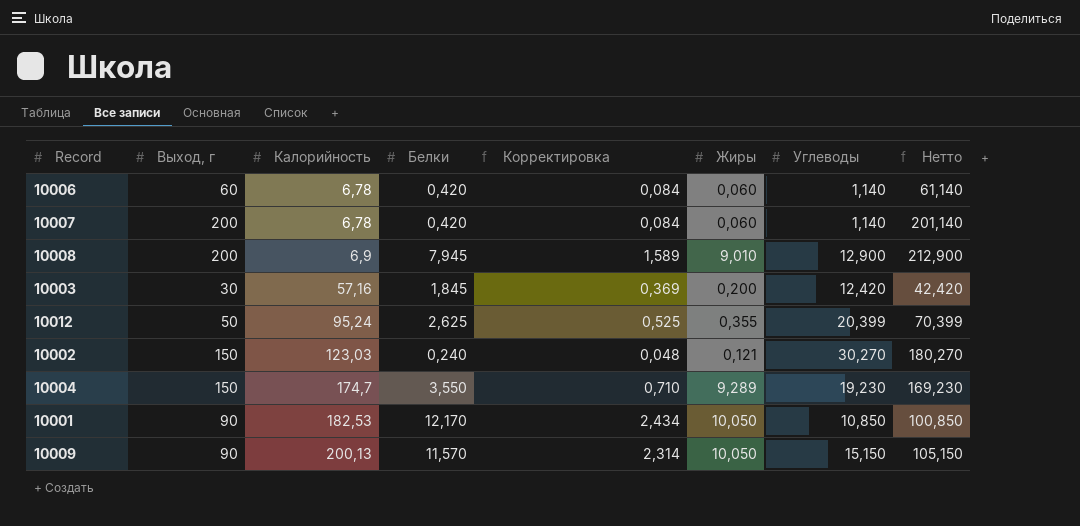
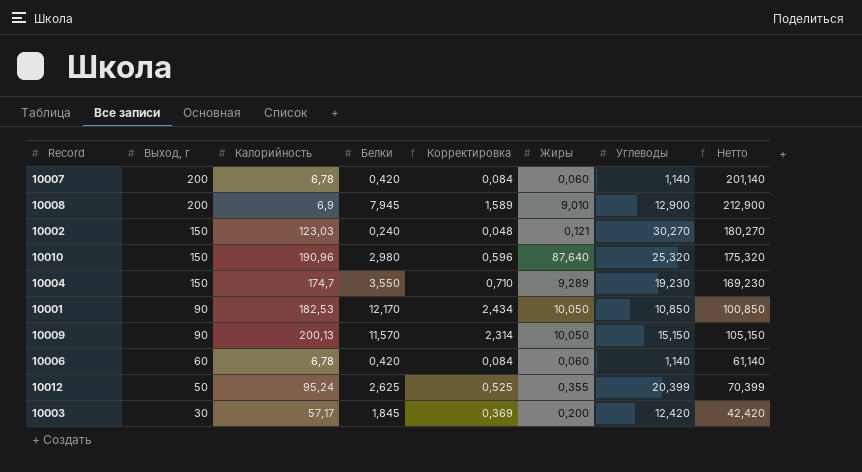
row order: Калорийность ascending -> Выход, г descending
row 10010: none -> 150 | 190,96 | 2,980 | 0,596 | 87,640 | 25,320 | 175,320
10003 | Калорийность: 57,16 -> 57,17

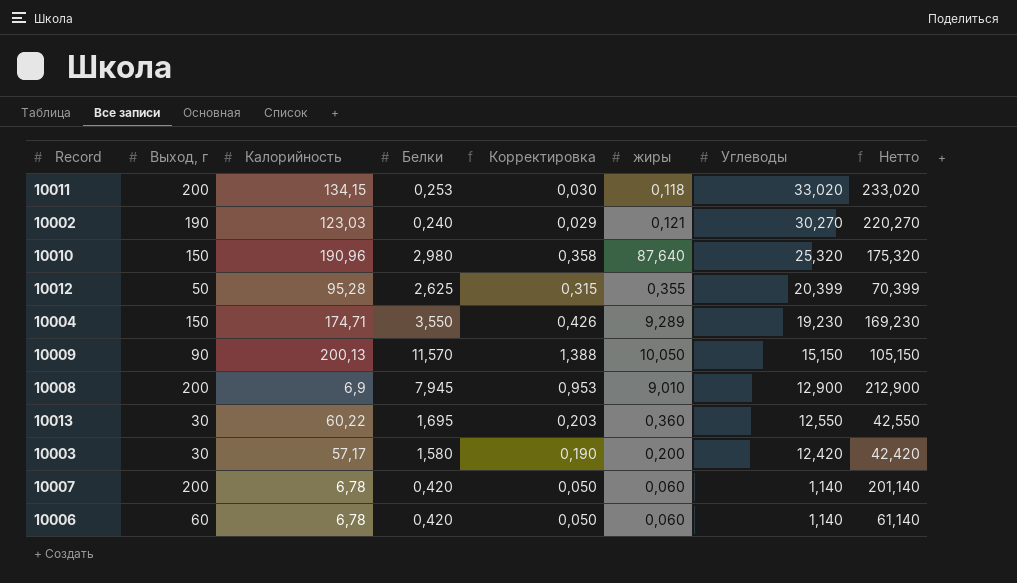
row order: Выход, г descending -> Углеводы descending
column Корректировка | formula: [Белки] * 0,2 -> [Белки] * 0,12
column name: Жиры -> жиры
row 10001: 90 | 182,53 | 12,170 | 2,434 | 10,050 | 10,850 | 100,850 -> none
row 10011: none -> 200 | 134,15 | 0,253 | 0,030 | 0,118 | 33,020 | 233,020
10002 | Выход, г: 150 -> 190
10002 | Нетто: 180,270 -> 220,270
10012 | Калорийность: 95,24 -> 95,28
10004 | Калорийность: 174,7 -> 174,71
row 10013: none -> 30 | 60,22 | 1,695 | 0,203 | 0,360 | 12,550 | 42,550
10003 | Белки: 1,845 -> 1,580

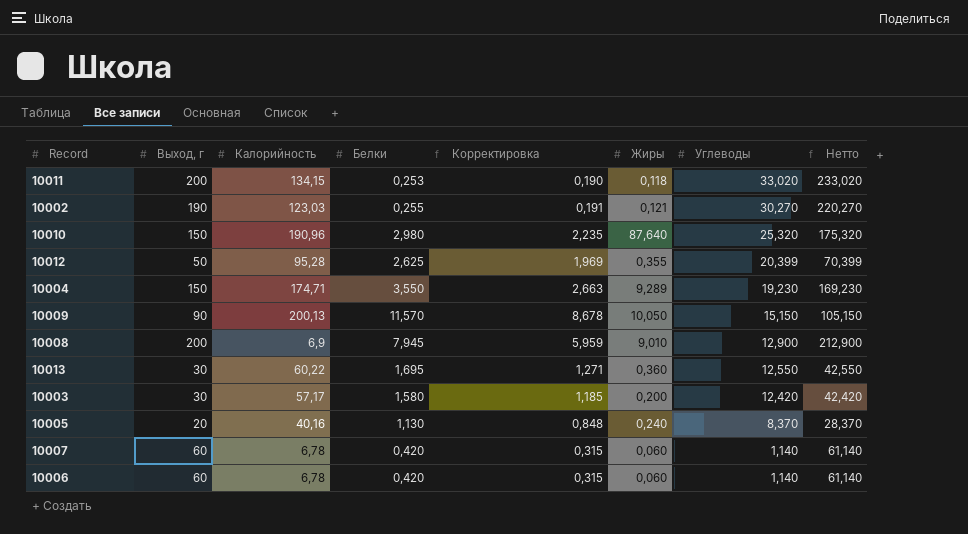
column Корректировка | formula: [Белки] * 0,12 -> [Белки] * 0,75
column name: жиры -> Жиры
10002 | Белки: 0,240 -> 0,255
row 10005: none -> 20 | 40,16 | 1,130 | 0,848 | 0,240 | 8,370 | 28,370
10007 | Выход, г: 200 -> 60
10007 | Нетто: 201,140 -> 61,140

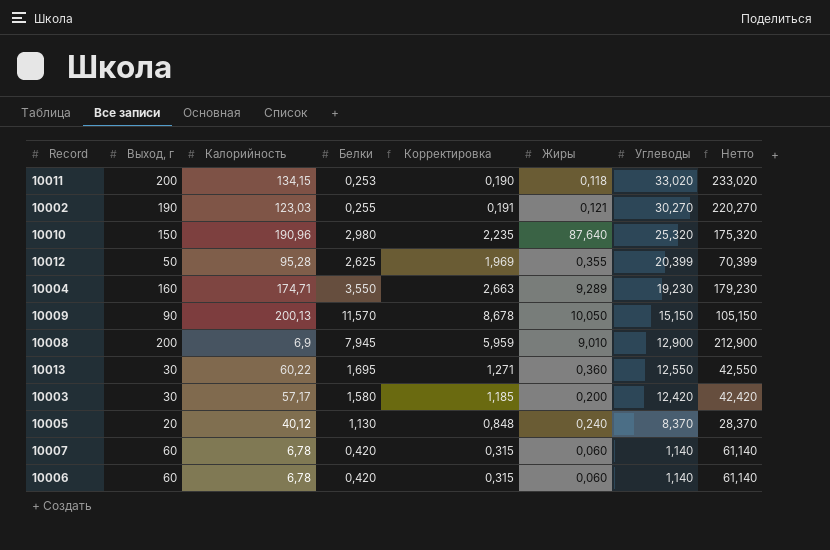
10004 | Выход, г: 150 -> 160
10004 | Нетто: 169,230 -> 179,230
10005 | Калорийность: 40,16 -> 40,12

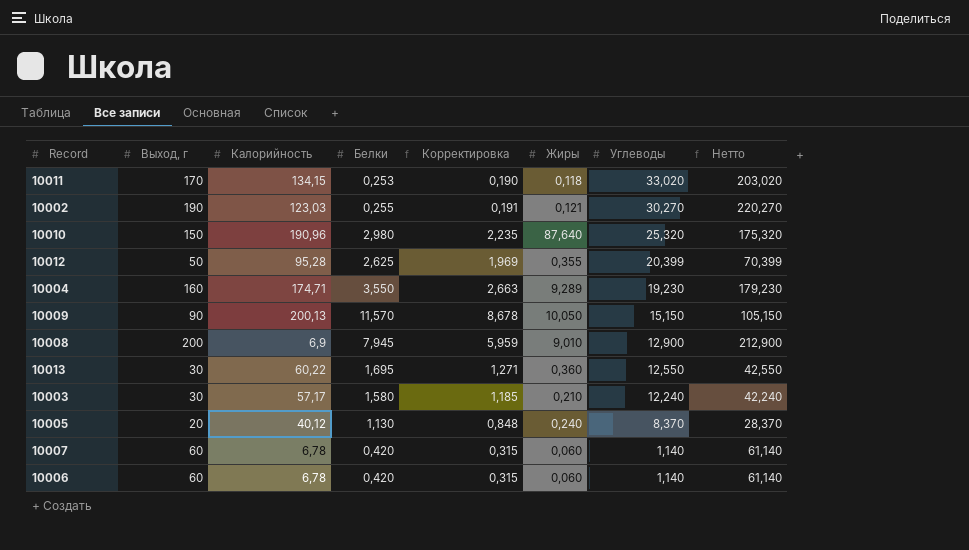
10011 | Выход, г: 200 -> 170
10011 | Нетто: 233,020 -> 203,020
10003 | Жиры: 0,200 -> 0,210
10003 | Углеводы: 12,420 -> 12,240
10003 | Нетто: 42,420 -> 42,240

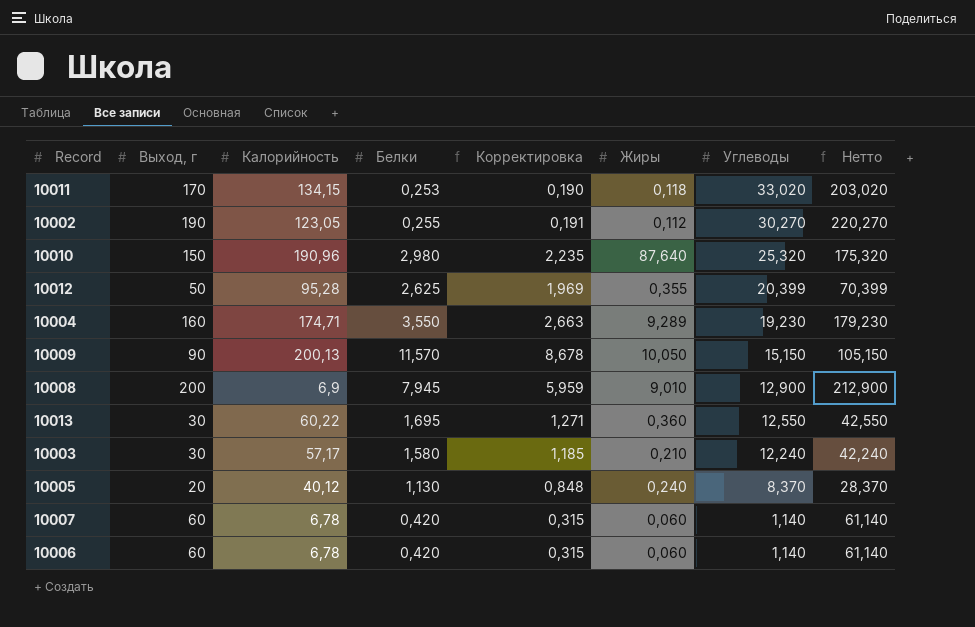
10002 | Калорийность: 123,03 -> 123,05
10002 | Жиры: 0,121 -> 0,112

